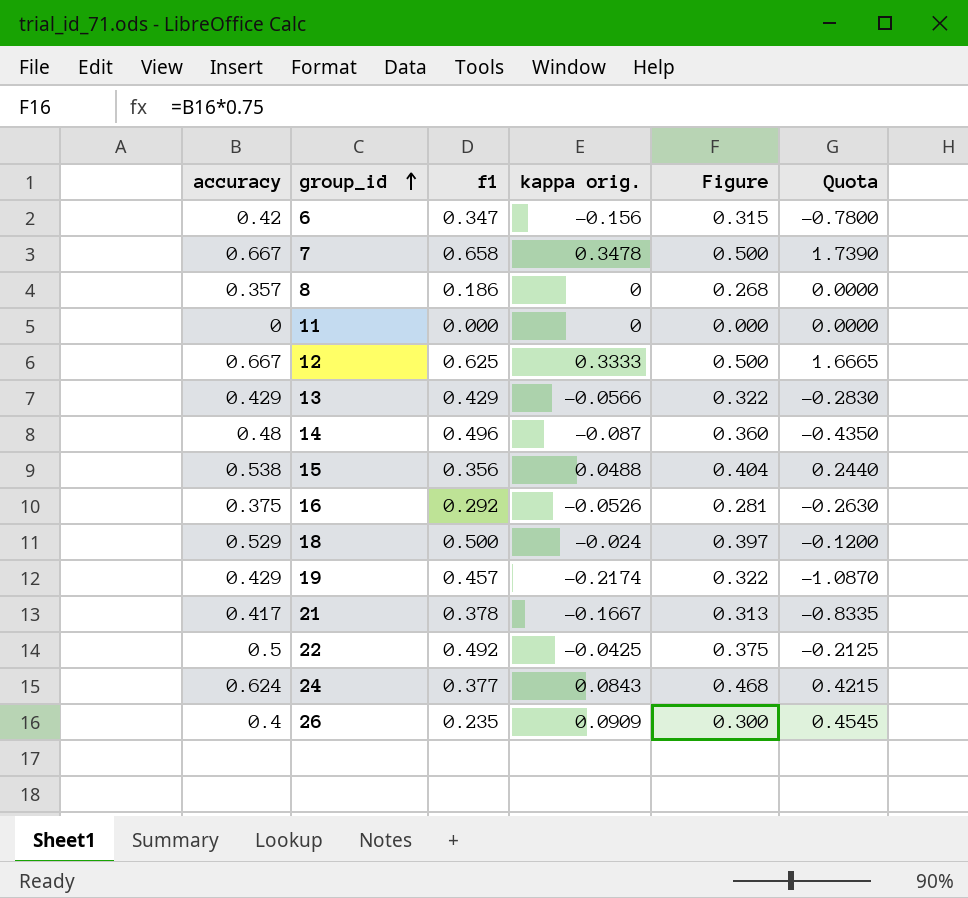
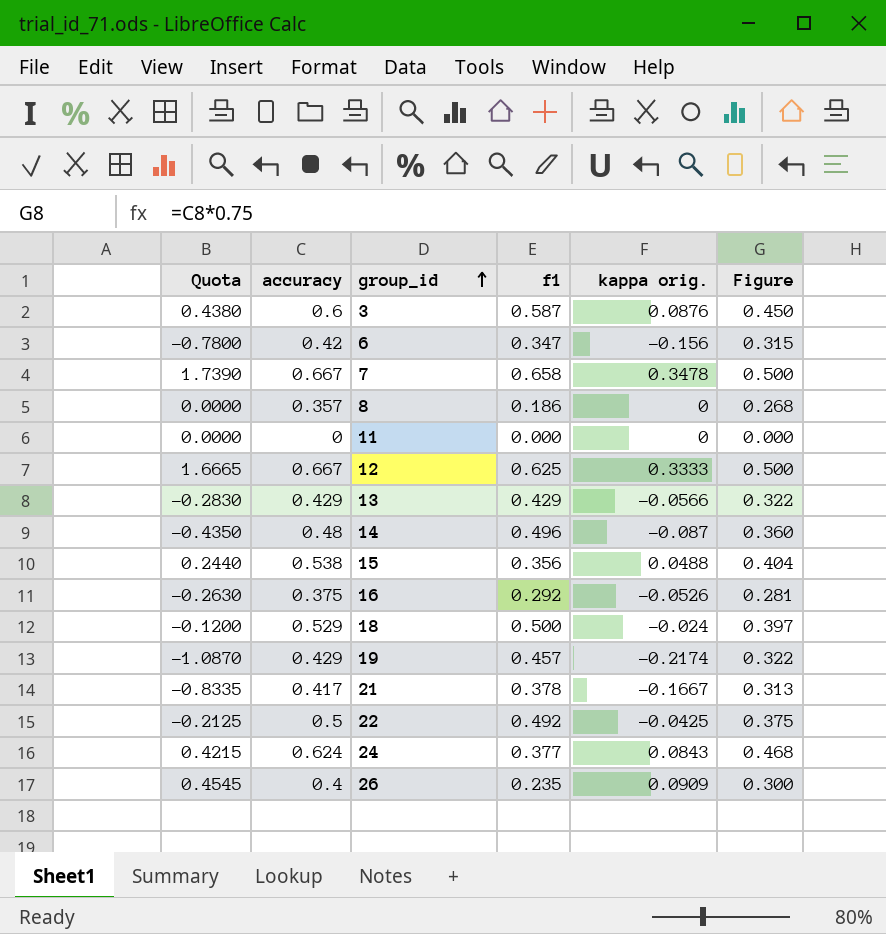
column Quota | position: 6 -> 1
row 3: none -> 0.4380 | 0.6 | 0.587 | 0.0876 | 0.450

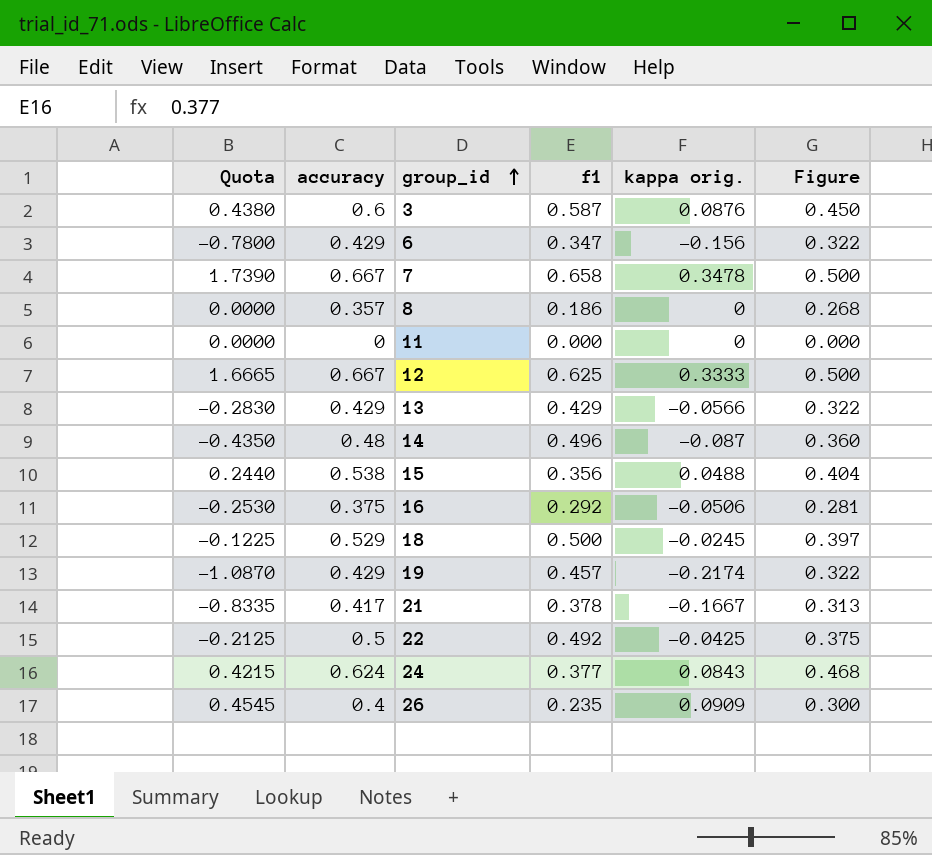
6 | accuracy: 0.42 -> 0.429
6 | Figure: 0.315 -> 0.322
16 | Quota: -0.2630 -> -0.2530
16 | kappa orig.: -0.0526 -> -0.0506
18 | Quota: -0.1200 -> -0.1225
18 | kappa orig.: -0.024 -> -0.0245

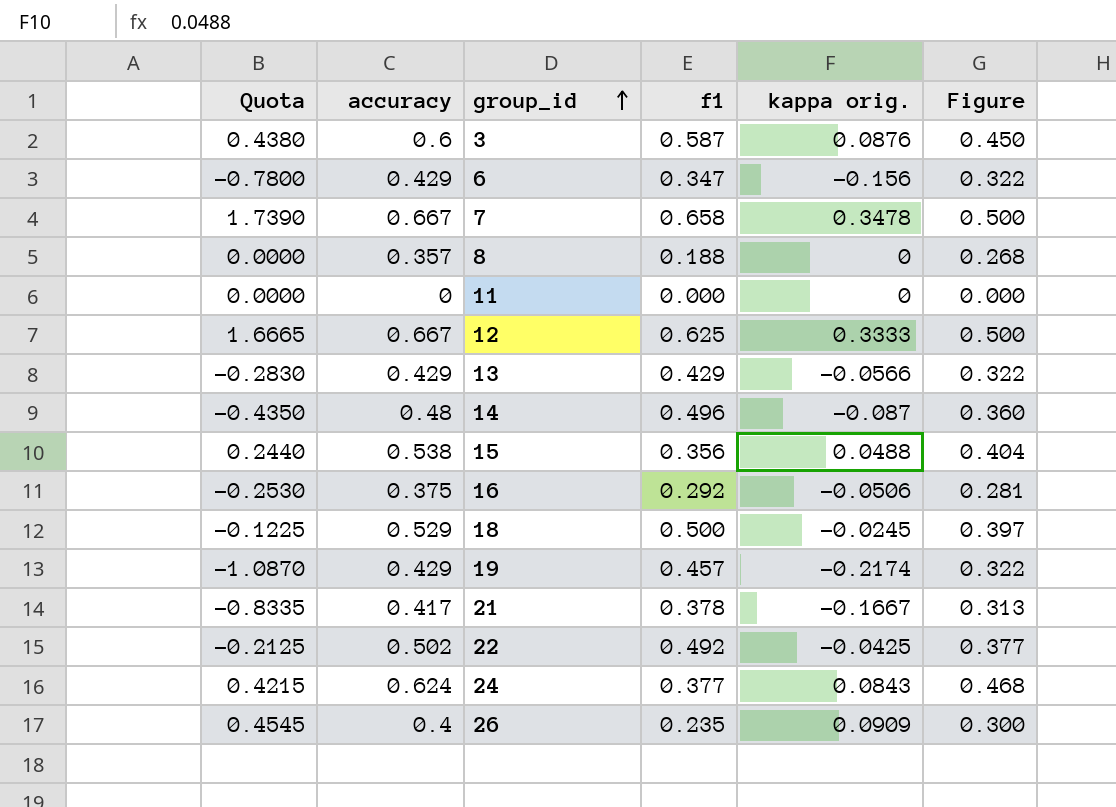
8 | f1: 0.186 -> 0.188
22 | accuracy: 0.5 -> 0.502
22 | Figure: 0.375 -> 0.377

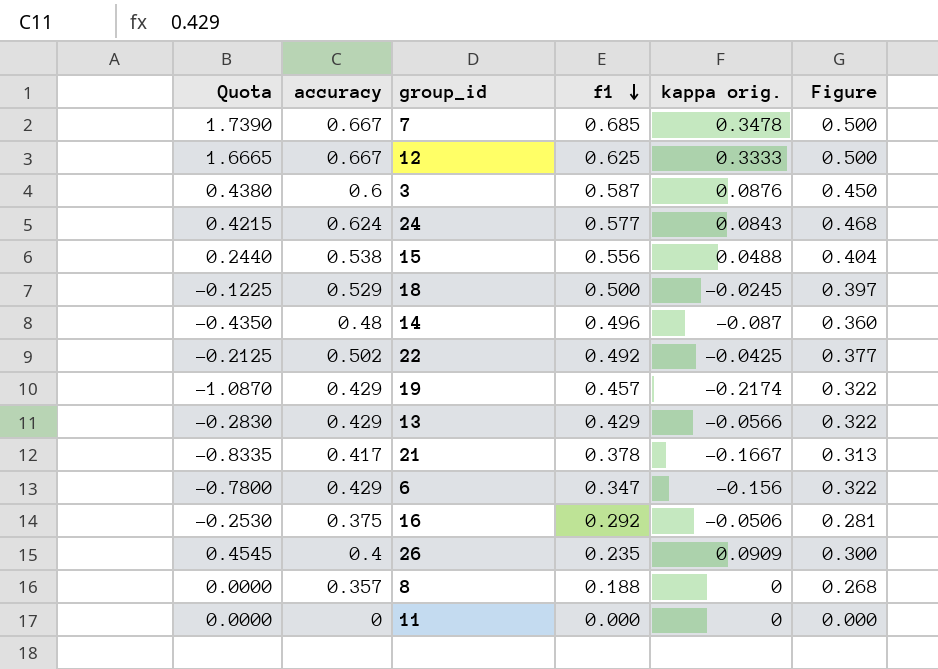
row order: group_id ascending -> f1 descending
7 | f1: 0.658 -> 0.685
24 | f1: 0.377 -> 0.577
15 | f1: 0.356 -> 0.556

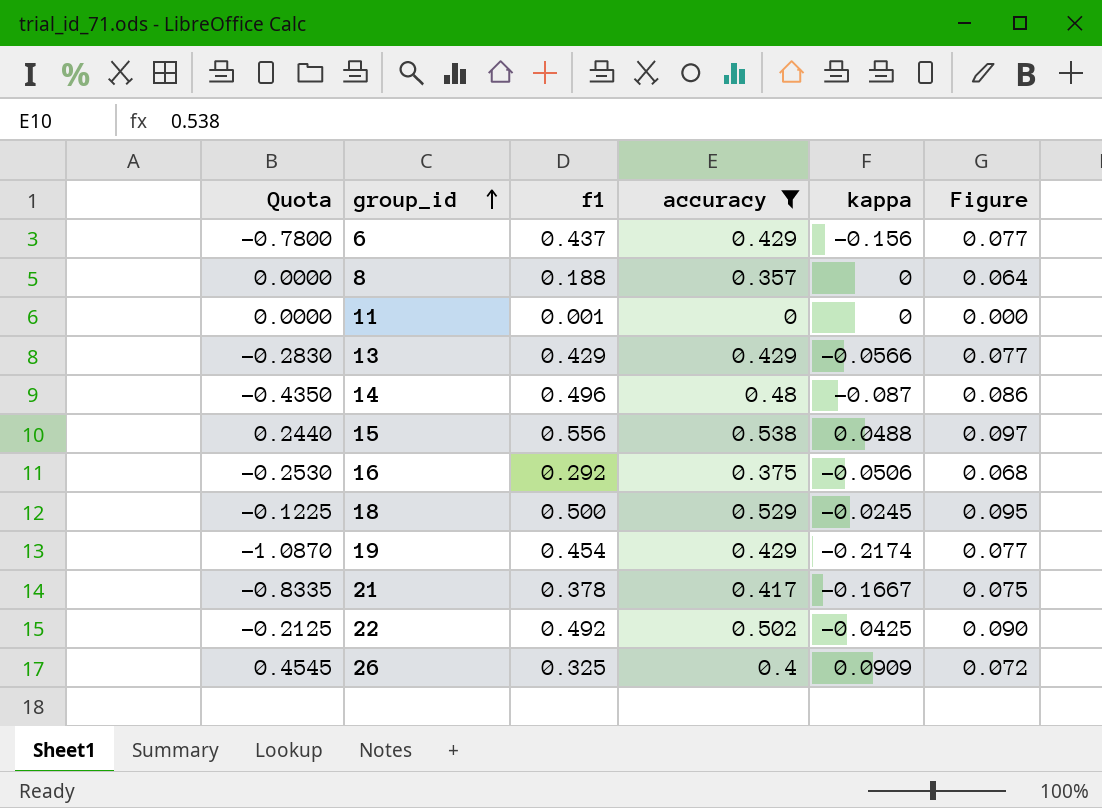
filter: none -> accuracy <= 0.538
row order: f1 descending -> group_id ascending
column accuracy | position: 2 -> 4
column name: kappa orig. -> kappa
column Figure | formula: [accuracy] * 0.75 -> [accuracy] * 0.18
6 | f1: 0.347 -> 0.437
11 | f1: 0.000 -> 0.001
19 | f1: 0.457 -> 0.454
26 | f1: 0.235 -> 0.325

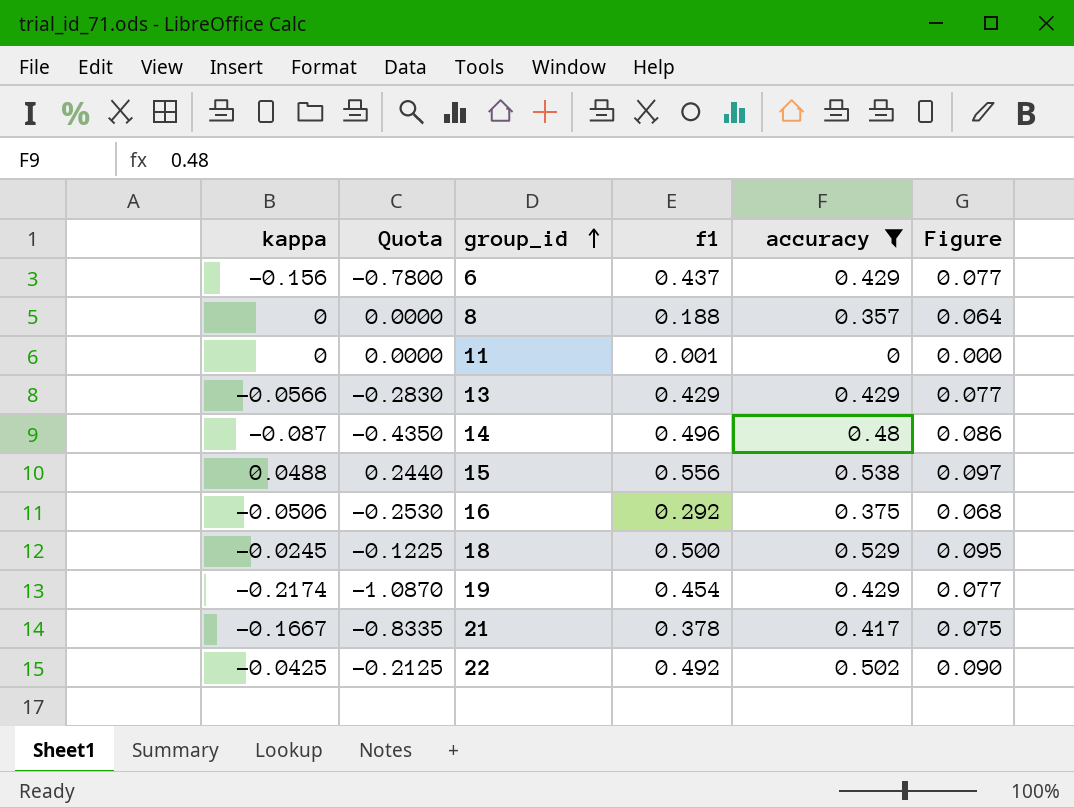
column kappa | position: 5 -> 1
row 26: 0.4545 | 0.325 | 0.4 | 0.0909 | 0.072 -> none

